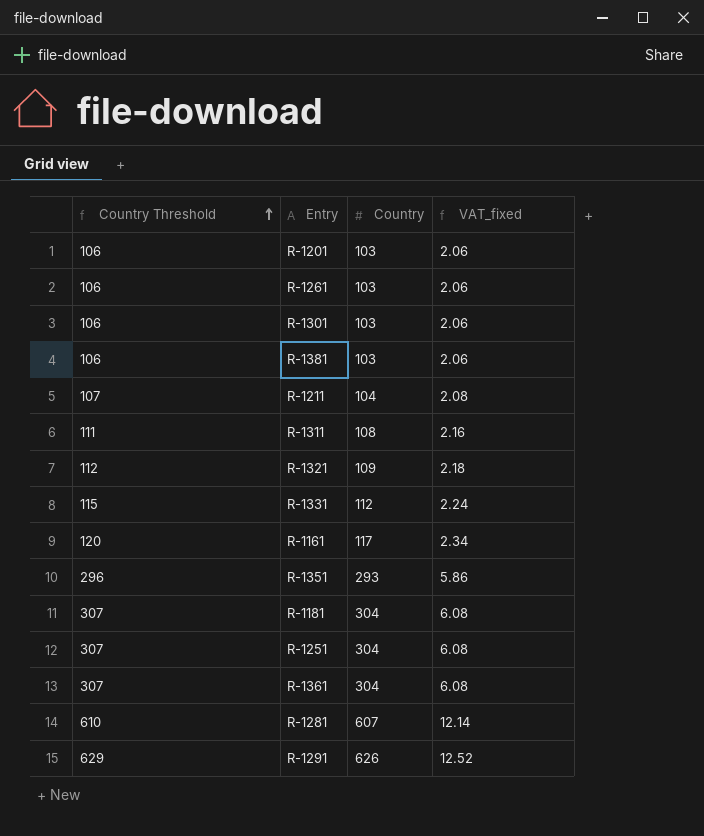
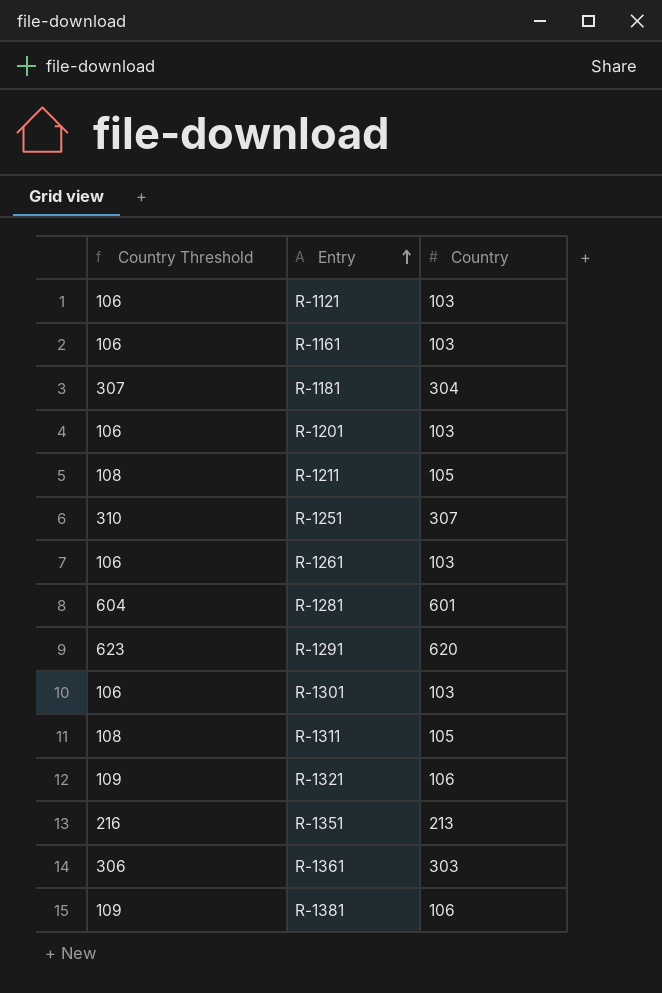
row order: Country Threshold ascending -> Entry ascending
column VAT_fixed | formula: [Country] * 0.02 -> none
row R-1331: 115 | 112 | 2.24 -> none
row R-1121: none -> 106 | 103
R-1161 | Country Threshold: 120 -> 106
R-1161 | Country: 117 -> 103
R-1211 | Country Threshold: 107 -> 108
R-1211 | Country: 104 -> 105
R-1251 | Country Threshold: 307 -> 310
R-1251 | Country: 304 -> 307
R-1281 | Country Threshold: 610 -> 604
R-1281 | Country: 607 -> 601
R-1291 | Country Threshold: 629 -> 623
R-1291 | Country: 626 -> 620
R-1311 | Country Threshold: 111 -> 108
R-1311 | Country: 108 -> 105
R-1321 | Country Threshold: 112 -> 109
R-1321 | Country: 109 -> 106
R-1351 | Country Threshold: 296 -> 216
R-1351 | Country: 293 -> 213
R-1361 | Country Threshold: 307 -> 306
R-1361 | Country: 304 -> 303
R-1381 | Country Threshold: 106 -> 109
R-1381 | Country: 103 -> 106

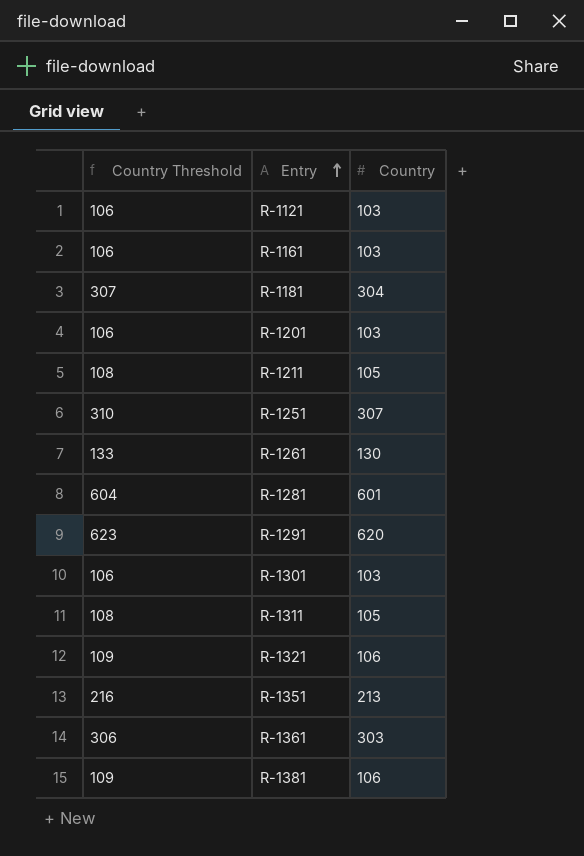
R-1261 | Country Threshold: 106 -> 133
R-1261 | Country: 103 -> 130

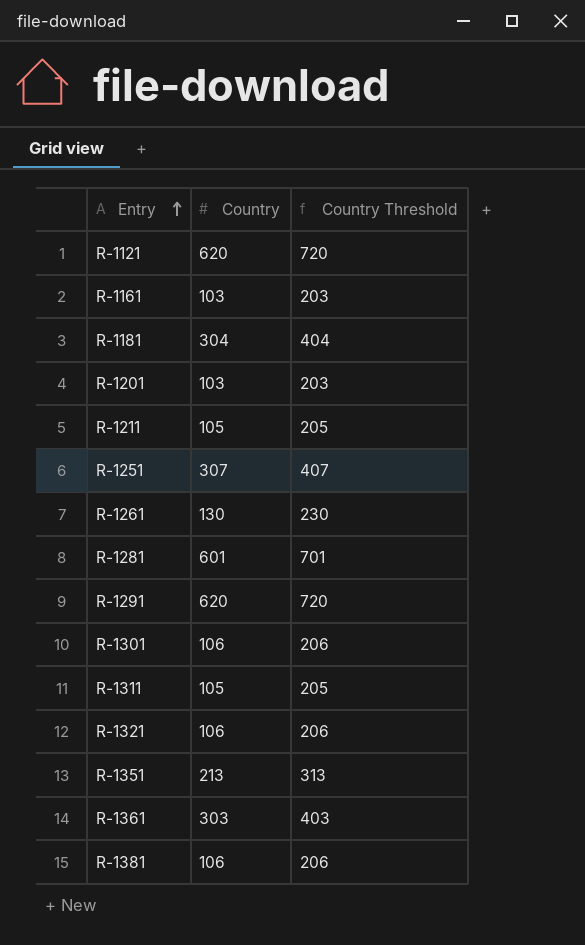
column Country Threshold | formula: [Country] + 3 -> [Country] + 100
column Country Threshold | position: 1 -> 3
R-1121 | Country: 103 -> 620
R-1301 | Country: 103 -> 106

